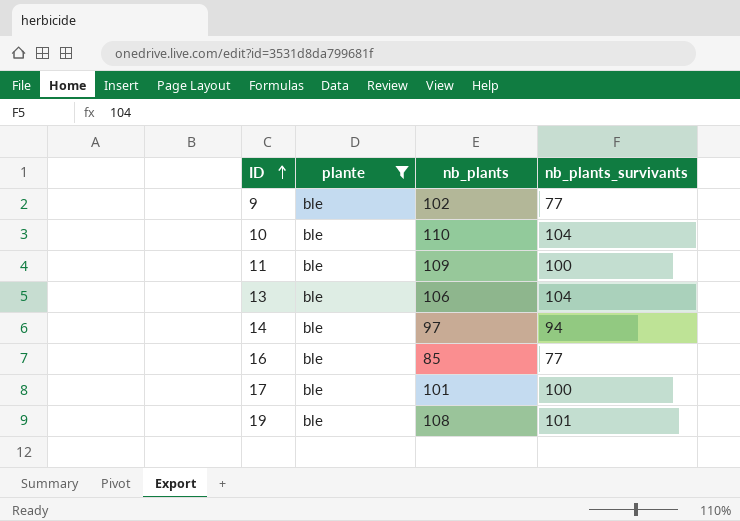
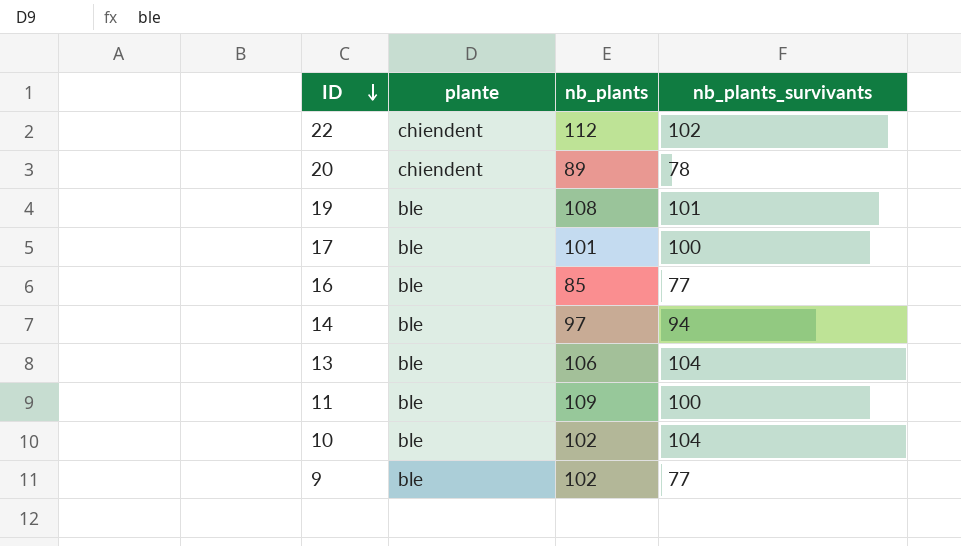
filter: plante = ble -> none
row order: ID ascending -> ID descending
10 | nb_plants: 110 -> 102

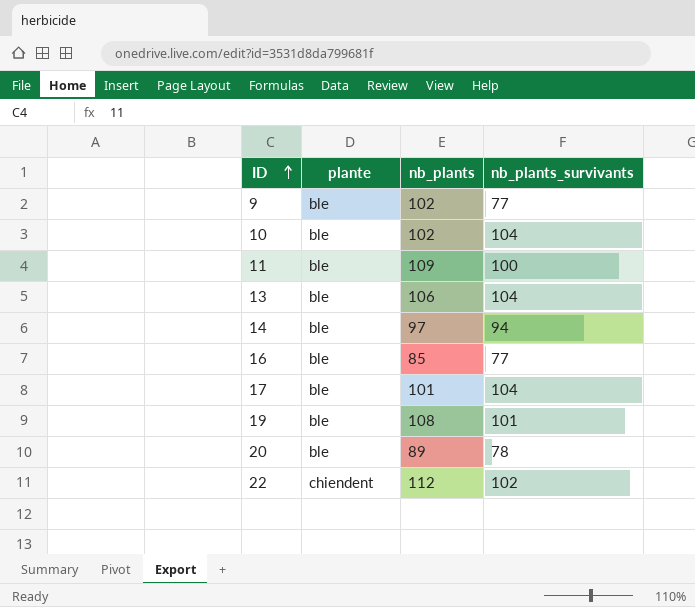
row order: ID descending -> ID ascending
17 | nb_plants_survivants: 100 -> 104
20 | plante: chiendent -> ble

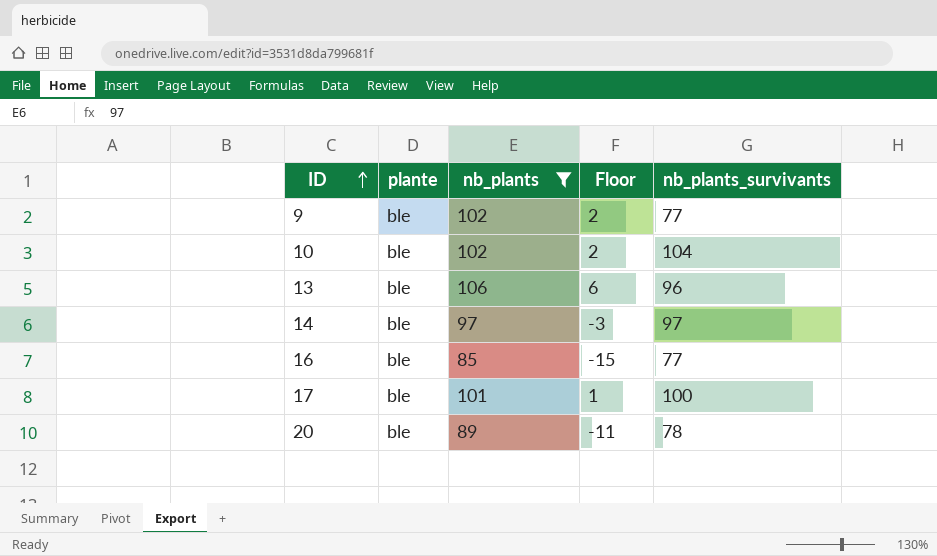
filter: none -> nb_plants <= 106
column Floor | formula: none -> [nb_plants] - 100
13 | nb_plants_survivants: 104 -> 96
14 | nb_plants_survivants: 94 -> 97
17 | nb_plants_survivants: 104 -> 100

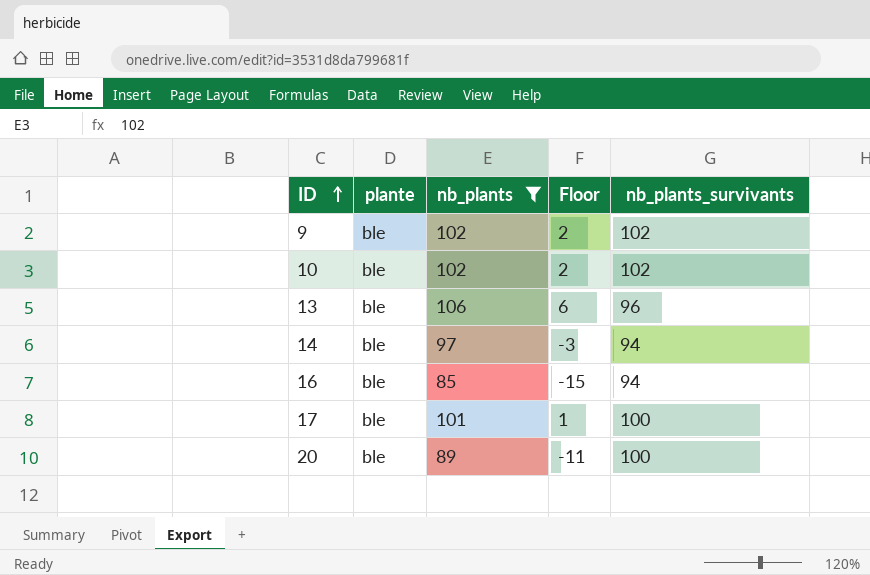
9 | nb_plants_survivants: 77 -> 102
10 | nb_plants_survivants: 104 -> 102
14 | nb_plants_survivants: 97 -> 94
16 | nb_plants_survivants: 77 -> 94
20 | nb_plants_survivants: 78 -> 100

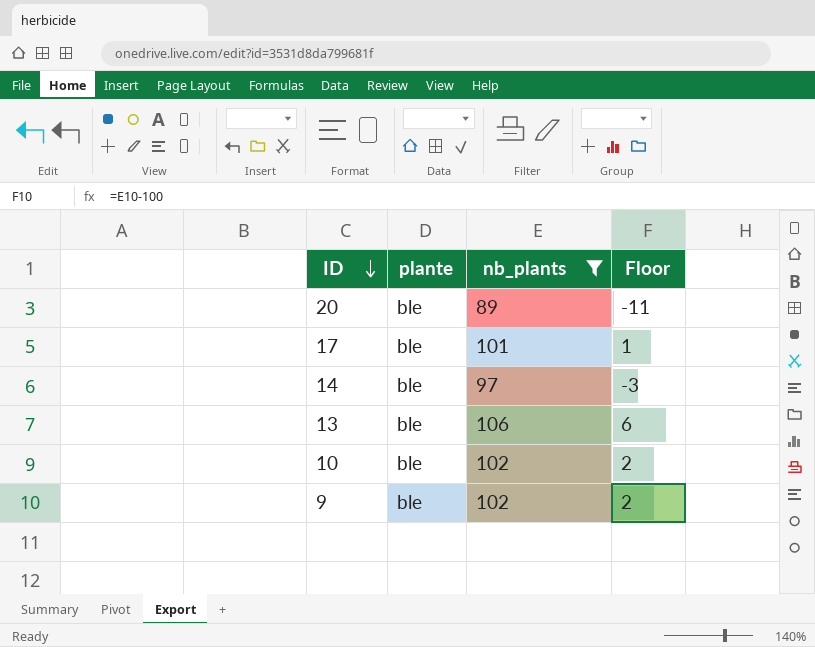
row order: ID ascending -> ID descending
column nb_plants_survivants | position: 5 -> none
row 16: ble | 85 | -15 | 94 -> none

